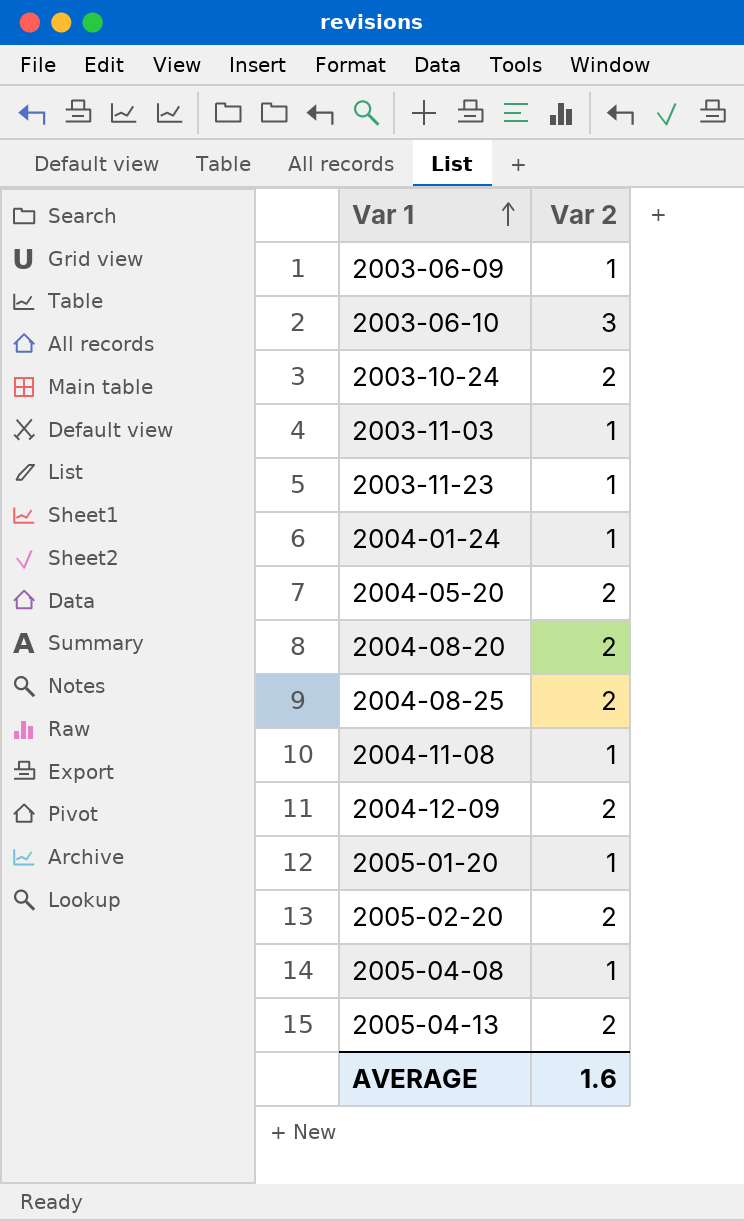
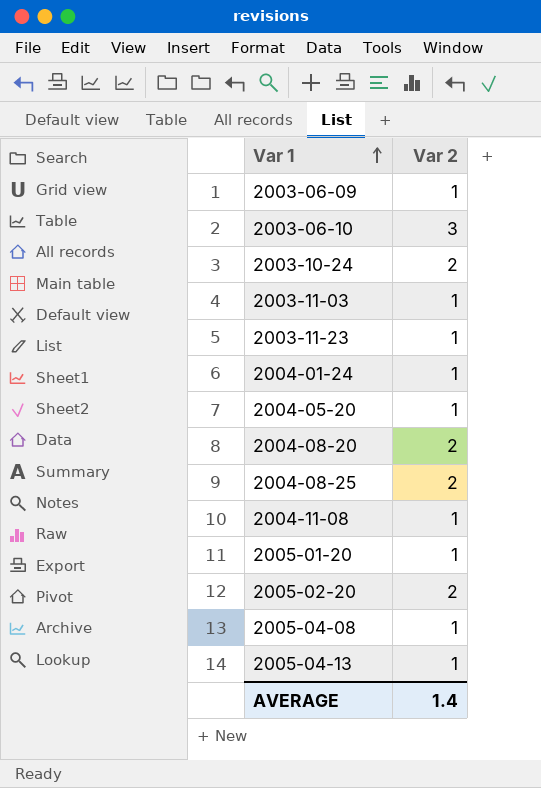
row 2004-12-09: 2 -> none
2004-05-20 | Var 2: 2 -> 1
2005-04-13 | Var 2: 2 -> 1
AVERAGE | Var 2: 1.6 -> 1.4

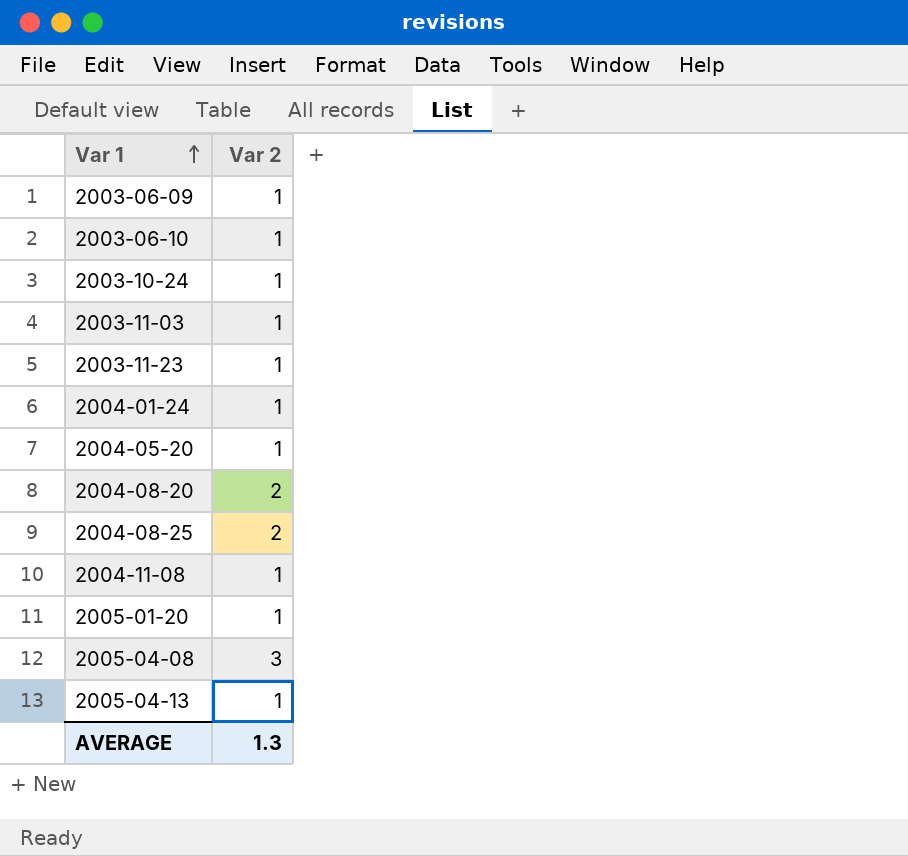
row 2005-02-20: 2 -> none
2003-06-10 | Var 2: 3 -> 1
2003-10-24 | Var 2: 2 -> 1
2005-04-08 | Var 2: 1 -> 3
AVERAGE | Var 2: 1.4 -> 1.3

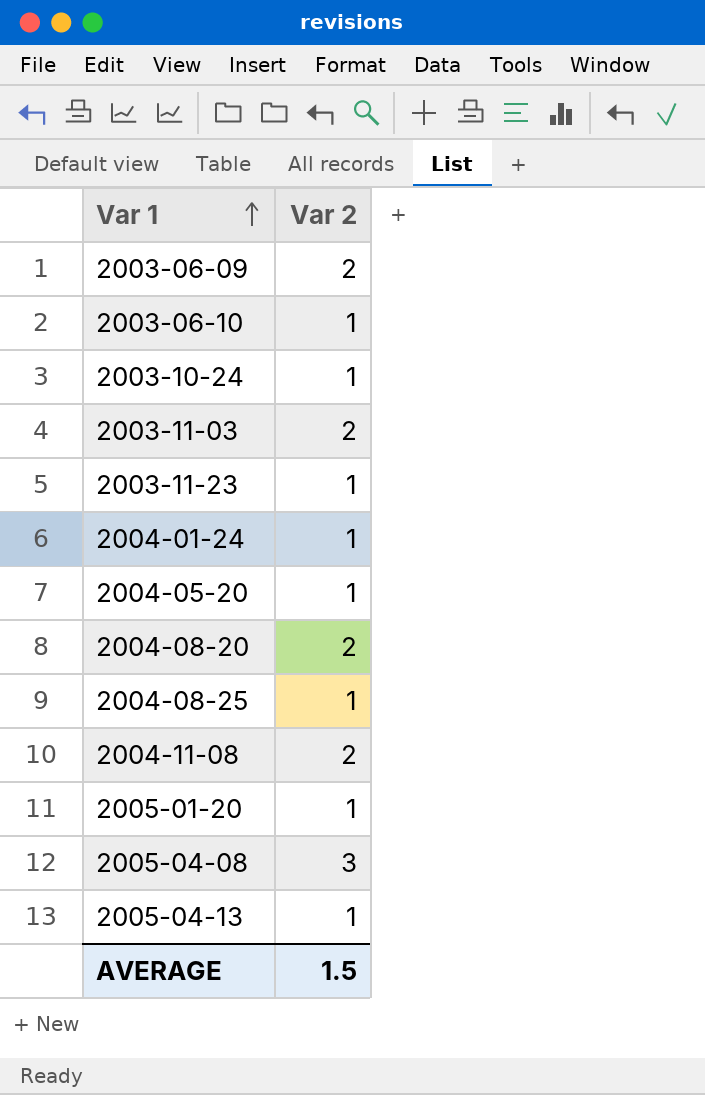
2003-06-09 | Var 2: 1 -> 2
2003-11-03 | Var 2: 1 -> 2
2004-08-25 | Var 2: 2 -> 1
2004-11-08 | Var 2: 1 -> 2
AVERAGE | Var 2: 1.3 -> 1.5

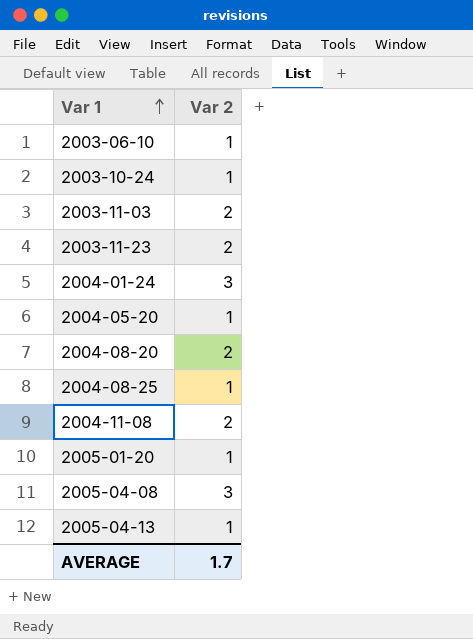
row 2003-06-09: 2 -> none
2003-11-23 | Var 2: 1 -> 2
2004-01-24 | Var 2: 1 -> 3
AVERAGE | Var 2: 1.5 -> 1.7

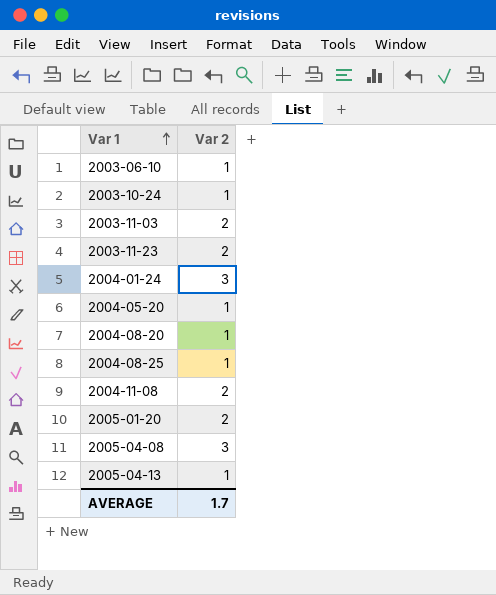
2004-08-20 | Var 2: 2 -> 1
2005-01-20 | Var 2: 1 -> 2

